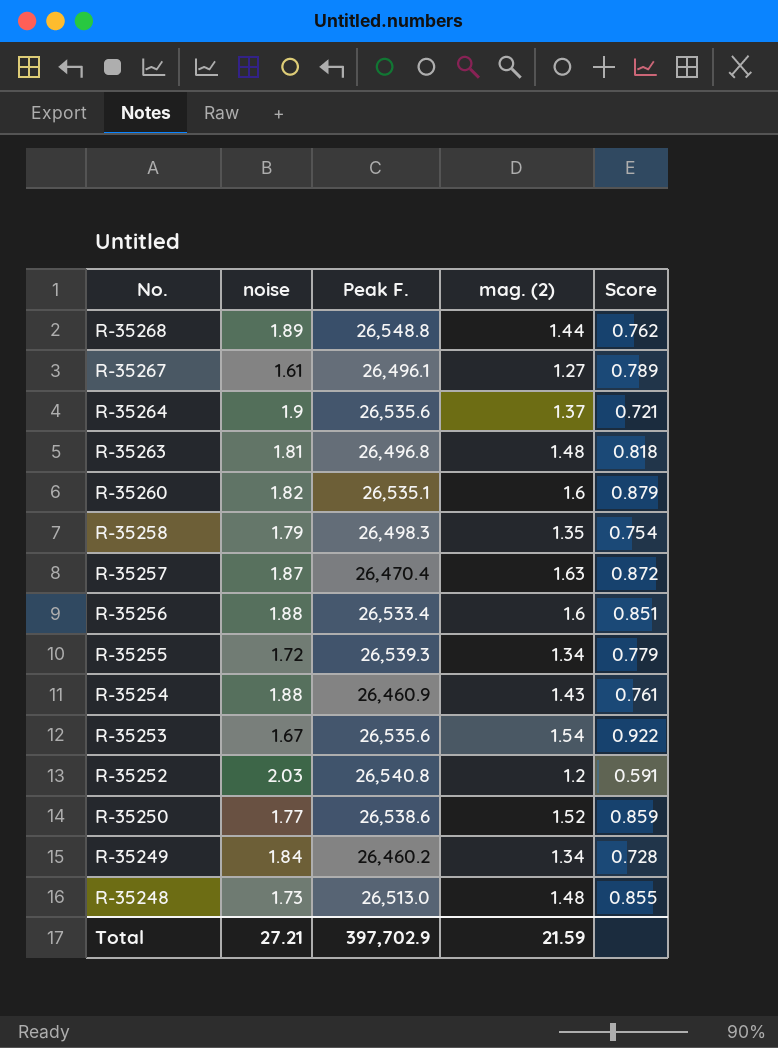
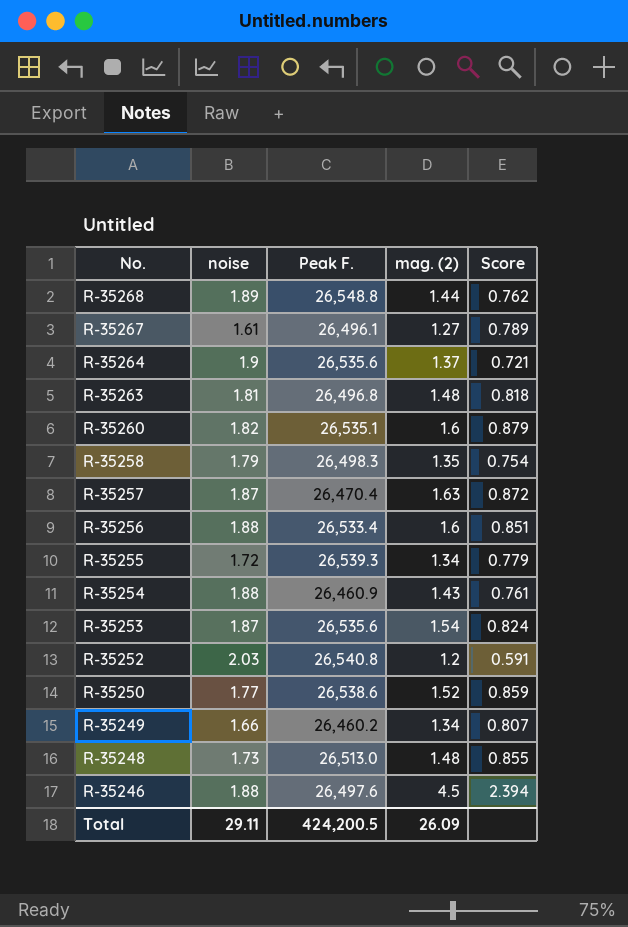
R-35253 | noise: 1.67 -> 1.87
R-35253 | Score: 0.922 -> 0.824
R-35249 | noise: 1.84 -> 1.66
R-35249 | Score: 0.728 -> 0.807
row R-35246: none -> 1.88 | 26,497.6 | 4.5 | 2.394
Total | noise: 27.21 -> 29.11
Total | Peak F.: 397,702.9 -> 424,200.5
Total | mag. (2): 21.59 -> 26.09

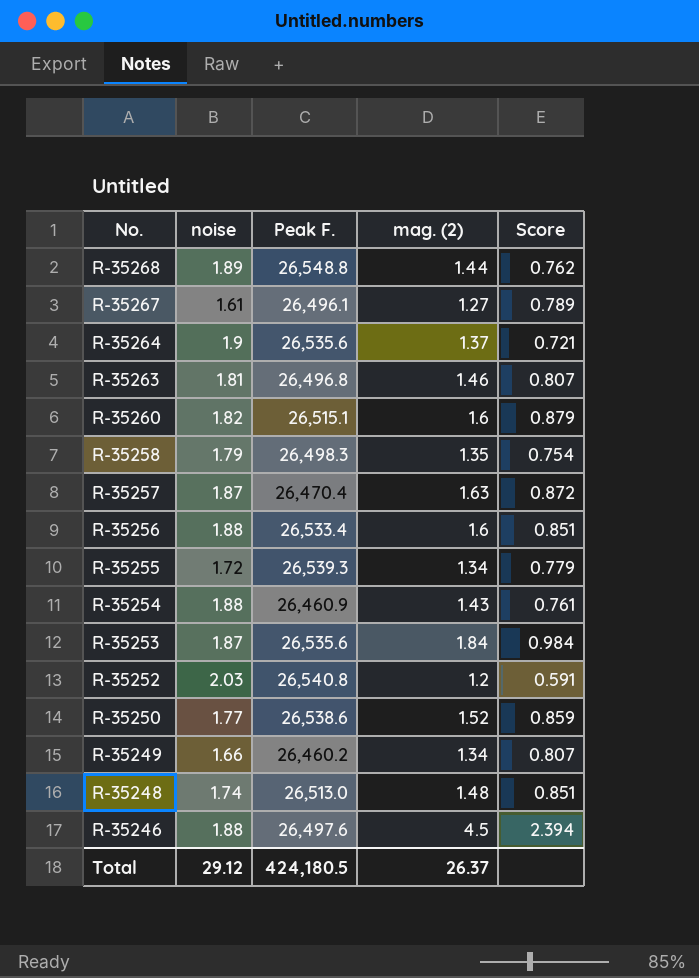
R-35263 | mag. (2): 1.48 -> 1.46
R-35263 | Score: 0.818 -> 0.807
R-35260 | Peak F.: 26,535.1 -> 26,515.1
R-35253 | mag. (2): 1.54 -> 1.84
R-35253 | Score: 0.824 -> 0.984
R-35248 | noise: 1.73 -> 1.74
R-35248 | Score: 0.855 -> 0.851
Total | noise: 29.11 -> 29.12
Total | Peak F.: 424,200.5 -> 424,180.5
Total | mag. (2): 26.09 -> 26.37

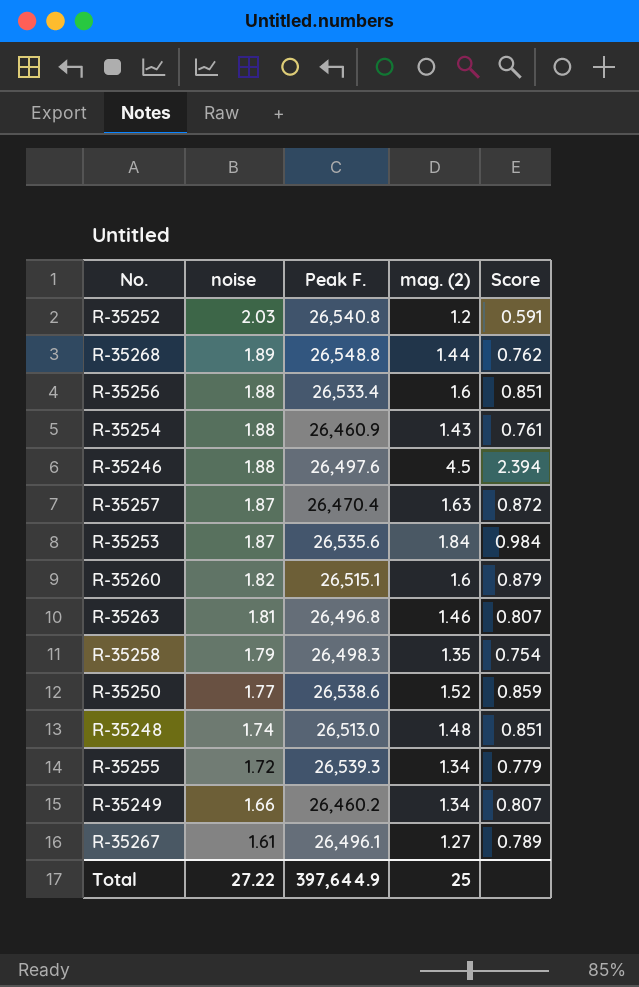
row order: No. descending -> noise descending
row R-35264: 1.9 | 26,535.6 | 1.37 | 0.721 -> none
Total | noise: 29.12 -> 27.22
Total | Peak F.: 424,180.5 -> 397,644.9
Total | mag. (2): 26.37 -> 25

